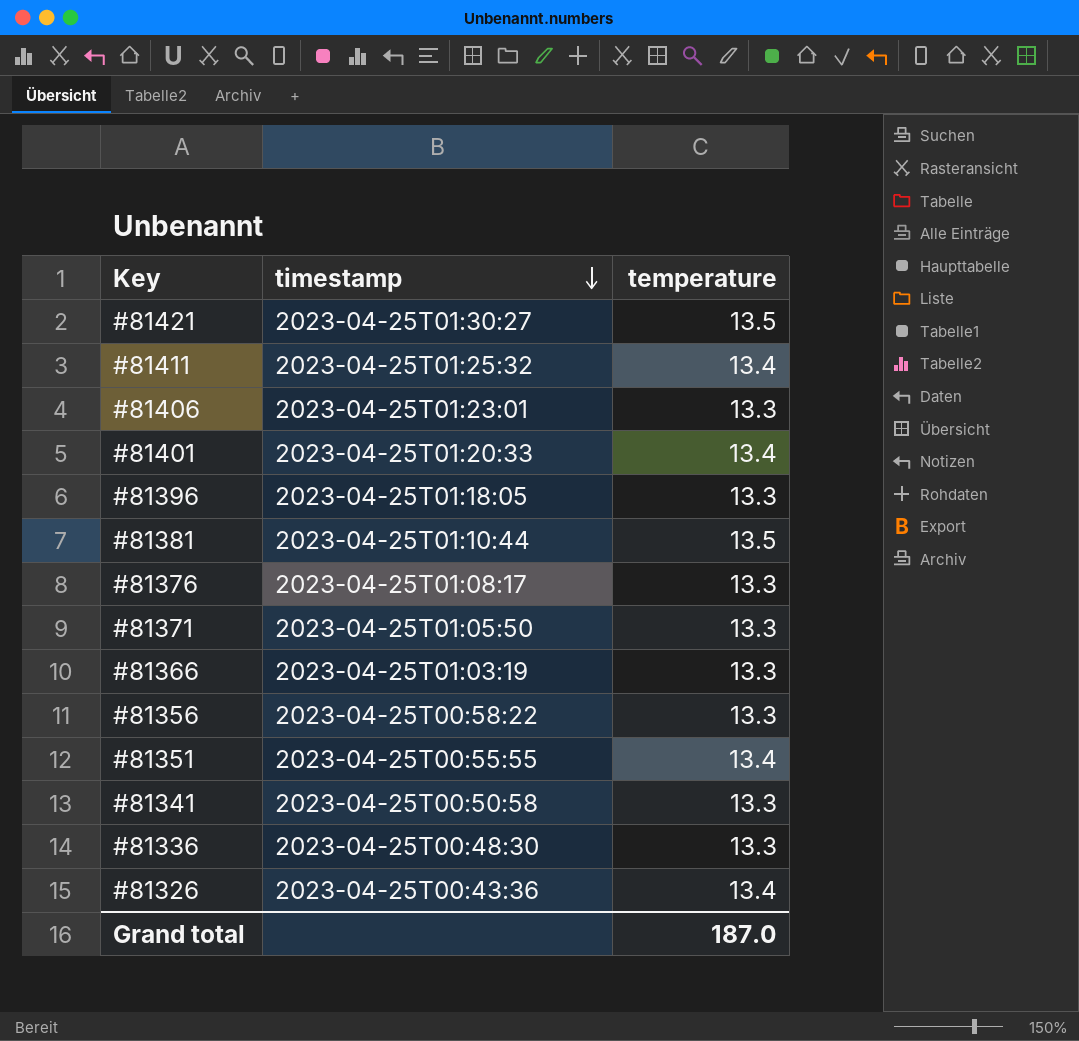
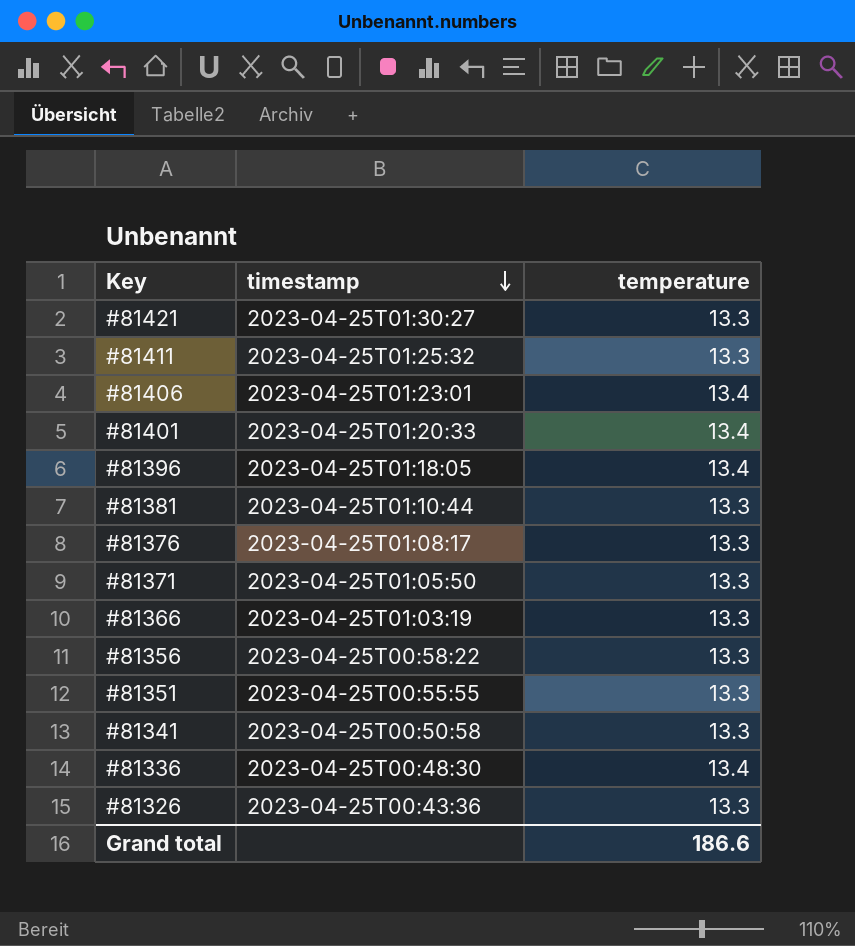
#81421 | temperature: 13.5 -> 13.3
#81411 | temperature: 13.4 -> 13.3
#81406 | temperature: 13.3 -> 13.4
#81396 | temperature: 13.3 -> 13.4
#81381 | temperature: 13.5 -> 13.3
#81351 | temperature: 13.4 -> 13.3
#81336 | temperature: 13.3 -> 13.4
#81326 | temperature: 13.4 -> 13.3
Grand total | temperature: 187.0 -> 186.6

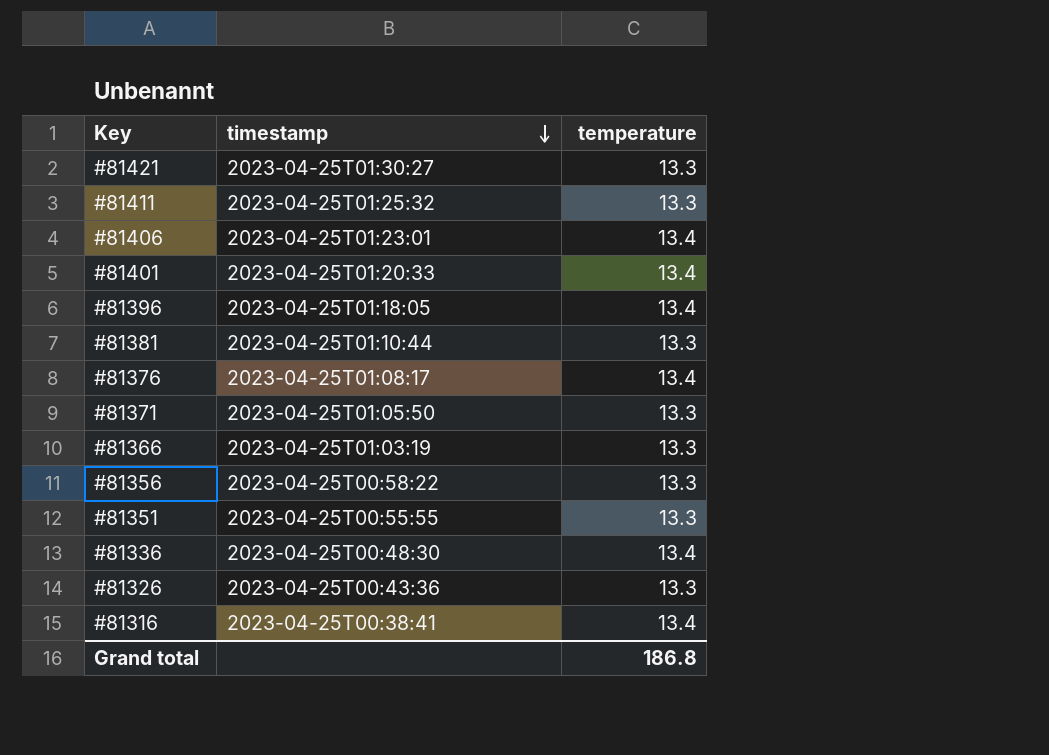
row #81341: 2023-04-25T00:50:58 | 13.3 -> none
#81376 | temperature: 13.3 -> 13.4
row #81316: none -> 2023-04-25T00:38:41 | 13.4
Grand total | temperature: 186.6 -> 186.8

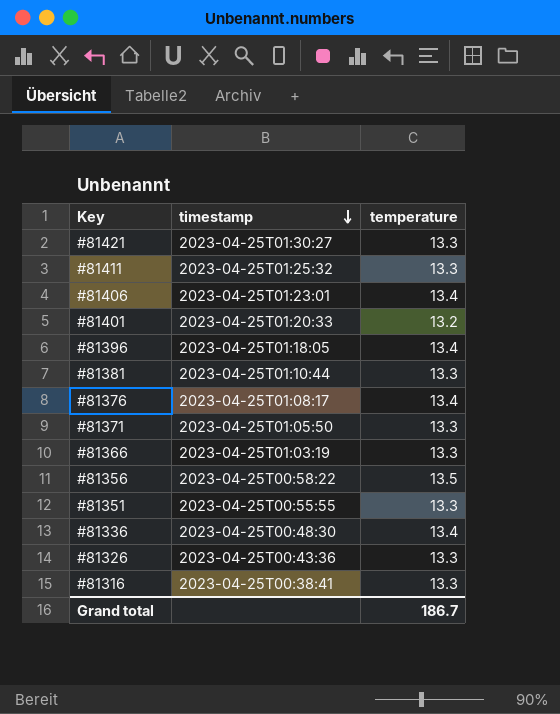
#81401 | temperature: 13.4 -> 13.2
#81356 | temperature: 13.3 -> 13.5
#81316 | temperature: 13.4 -> 13.3
Grand total | temperature: 186.8 -> 186.7

